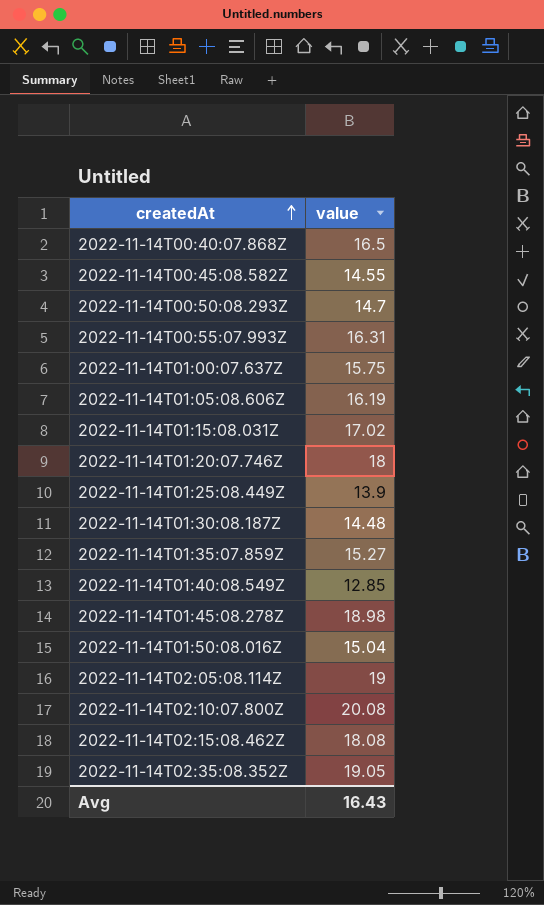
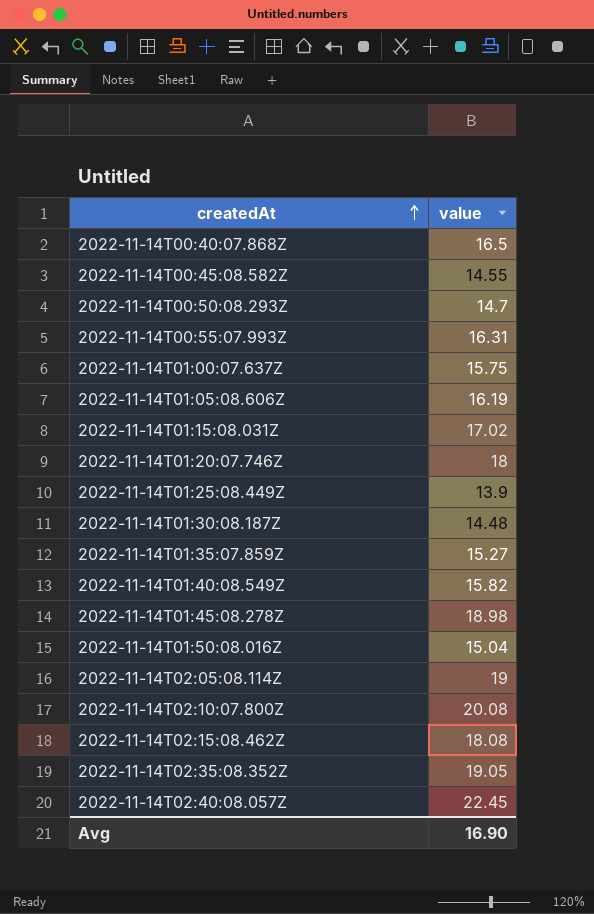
2022-11-14T01:40:08.549Z | value: 12.85 -> 15.82
row 2022-11-14T02:40:08.057Z: none -> 22.45
Avg | value: 16.43 -> 16.90

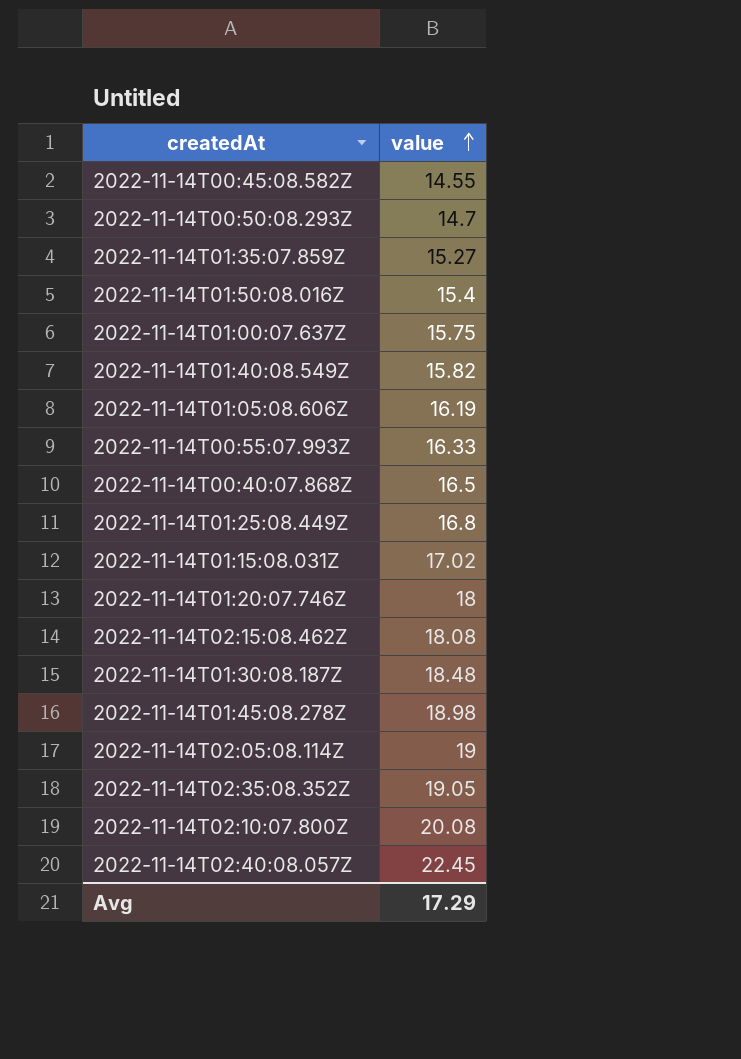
row order: createdAt ascending -> value ascending
2022-11-14T01:50:08.016Z | value: 15.04 -> 15.4
2022-11-14T00:55:07.993Z | value: 16.31 -> 16.33
2022-11-14T01:25:08.449Z | value: 13.9 -> 16.8
2022-11-14T01:30:08.187Z | value: 14.48 -> 18.48
Avg | value: 16.90 -> 17.29

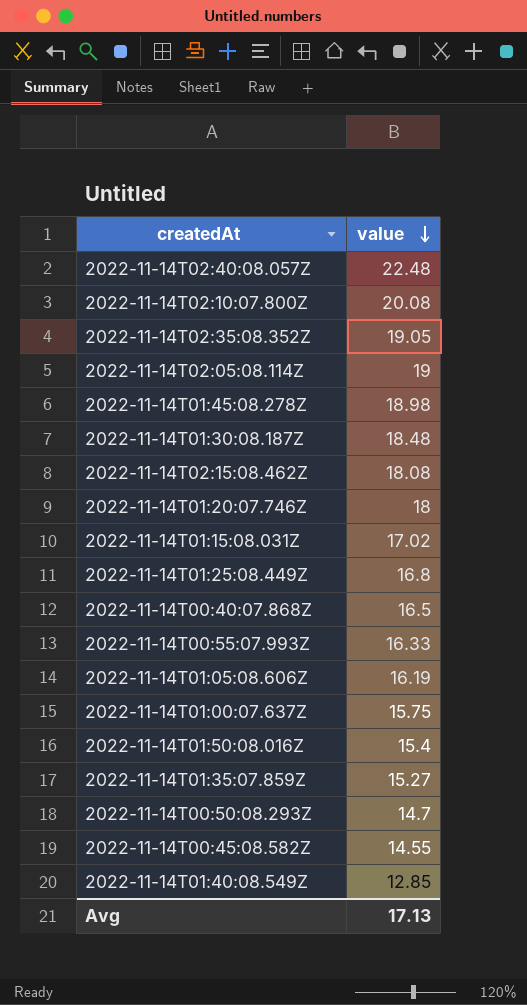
row order: value ascending -> value descending
2022-11-14T02:40:08.057Z | value: 22.45 -> 22.48
2022-11-14T01:40:08.549Z | value: 15.82 -> 12.85
Avg | value: 17.29 -> 17.13

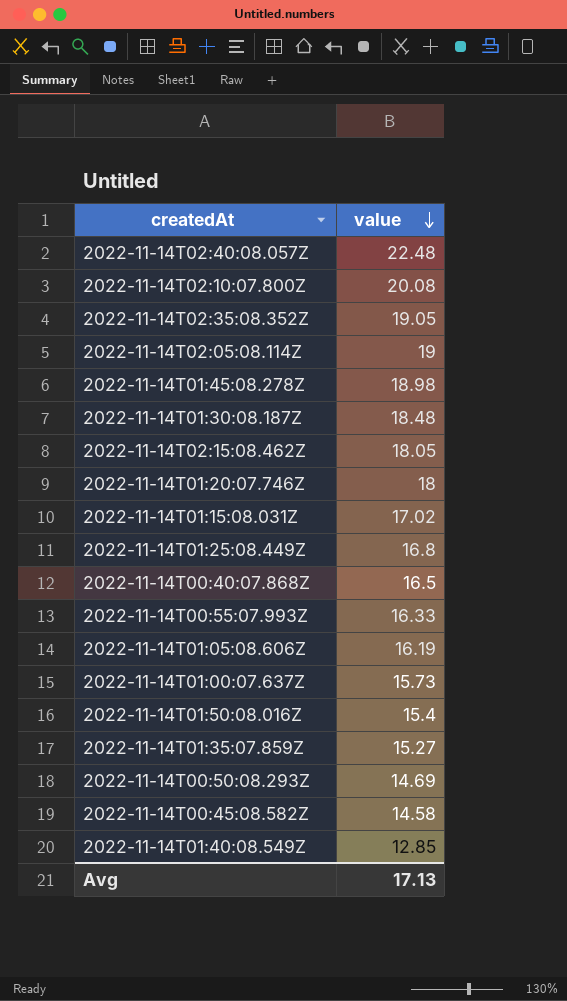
2022-11-14T02:15:08.462Z | value: 18.08 -> 18.05
2022-11-14T01:00:07.637Z | value: 15.75 -> 15.73
2022-11-14T00:50:08.293Z | value: 14.7 -> 14.69
2022-11-14T00:45:08.582Z | value: 14.55 -> 14.58

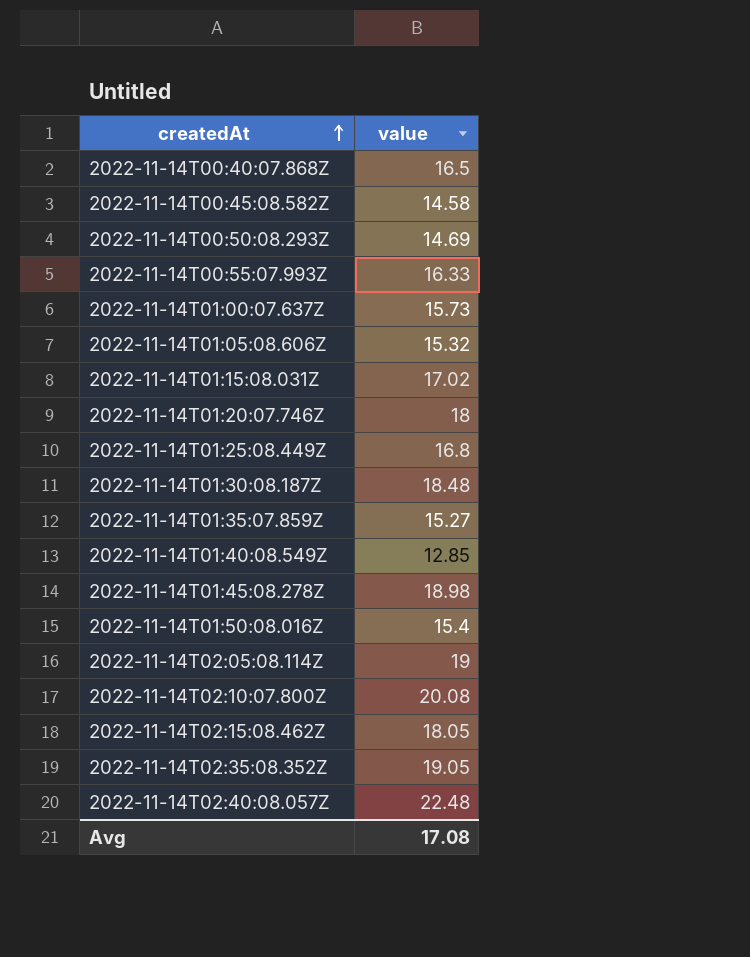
row order: value descending -> createdAt ascending
2022-11-14T01:05:08.606Z | value: 16.19 -> 15.32
Avg | value: 17.13 -> 17.08

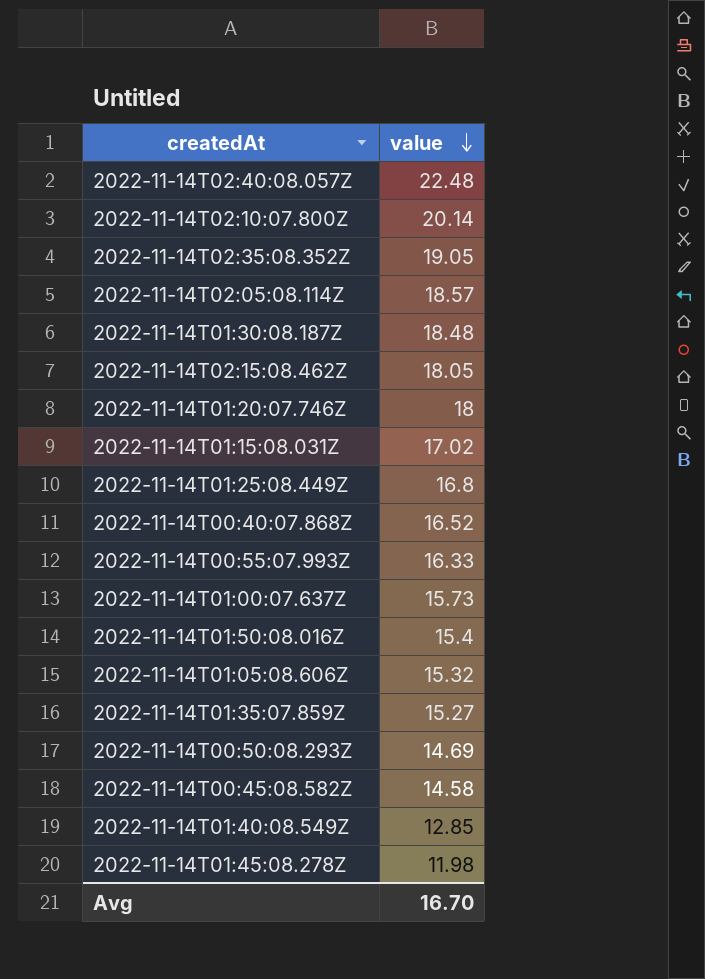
row order: createdAt ascending -> value descending
2022-11-14T02:10:07.800Z | value: 20.08 -> 20.14
2022-11-14T02:05:08.114Z | value: 19 -> 18.57
2022-11-14T00:40:07.868Z | value: 16.5 -> 16.52
2022-11-14T01:45:08.278Z | value: 18.98 -> 11.98
Avg | value: 17.08 -> 16.70

